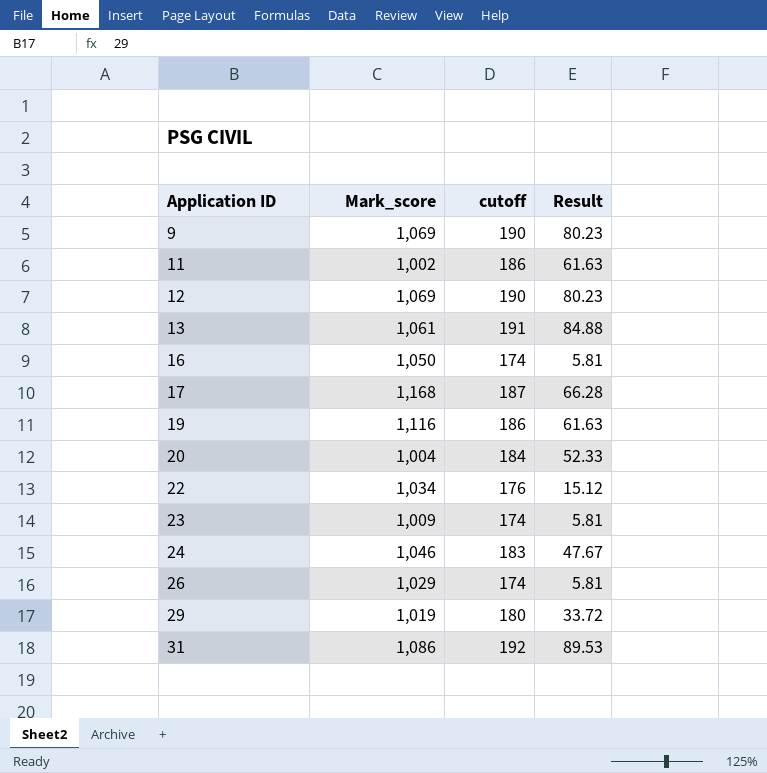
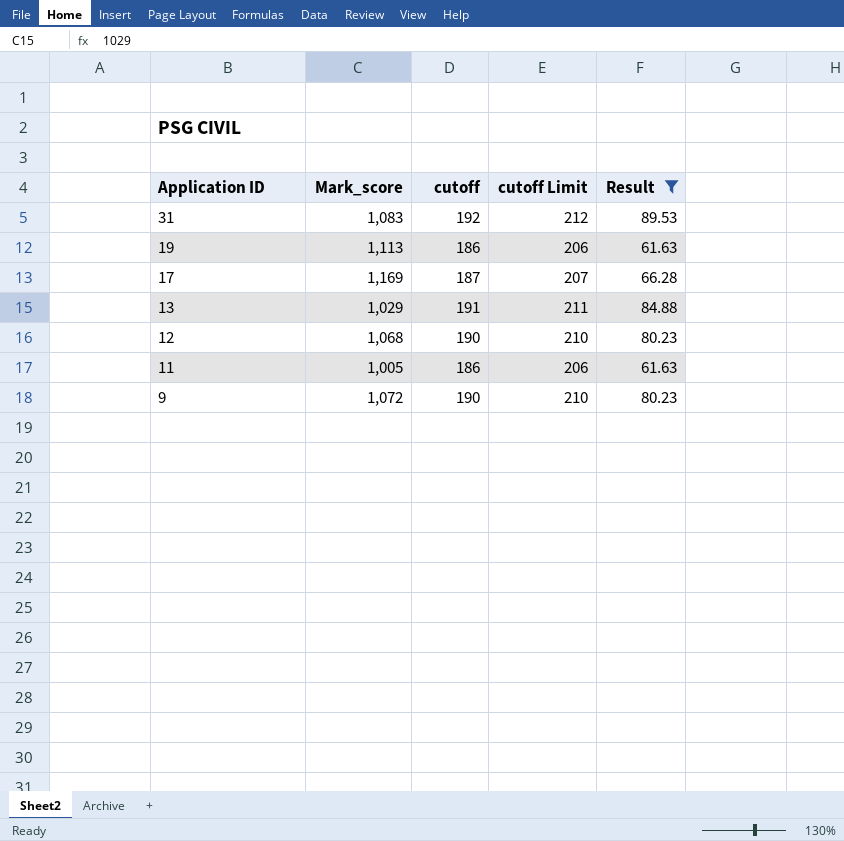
filter: none -> Result >= 61.63
row order: Application ID ascending -> Application ID descending
column cutoff Limit | formula: none -> [cutoff] + 20
31 | Mark_score: 1,086 -> 1,083
19 | Mark_score: 1,116 -> 1,113
17 | Mark_score: 1,168 -> 1,169
13 | Mark_score: 1,061 -> 1,029
12 | Mark_score: 1,069 -> 1,068
11 | Mark_score: 1,002 -> 1,005
9 | Mark_score: 1,069 -> 1,072

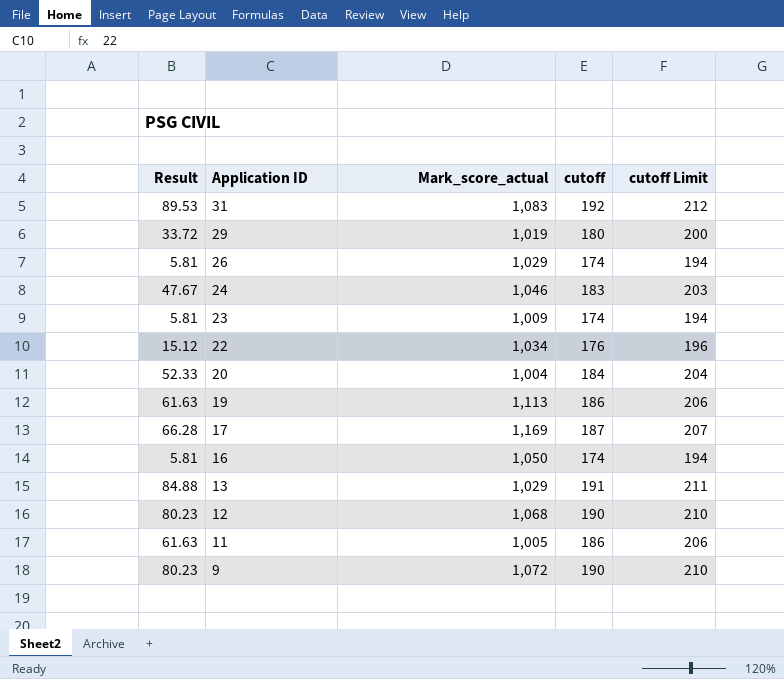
filter: Result >= 61.63 -> none
column Result | position: 5 -> 1
column name: Mark_score -> Mark_score_actual

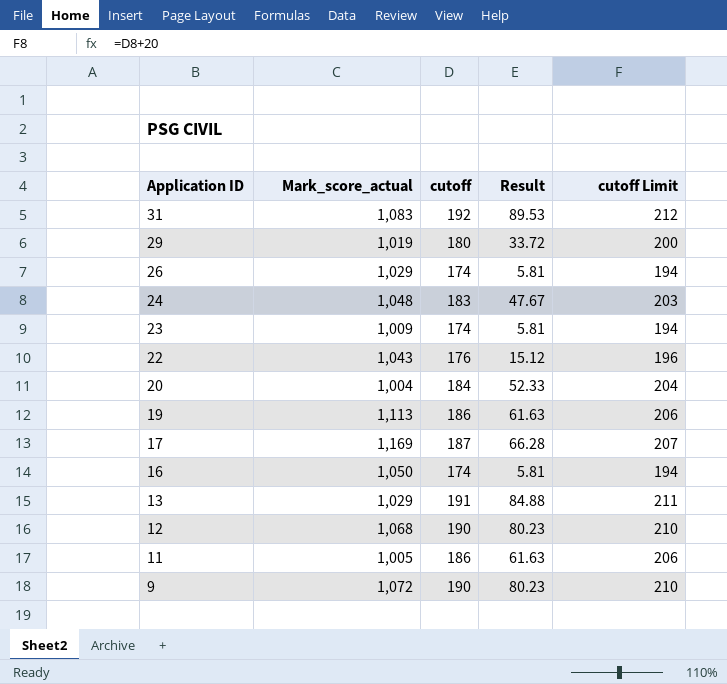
column Result | position: 1 -> 4
24 | Mark_score_actual: 1,046 -> 1,048
22 | Mark_score_actual: 1,034 -> 1,043

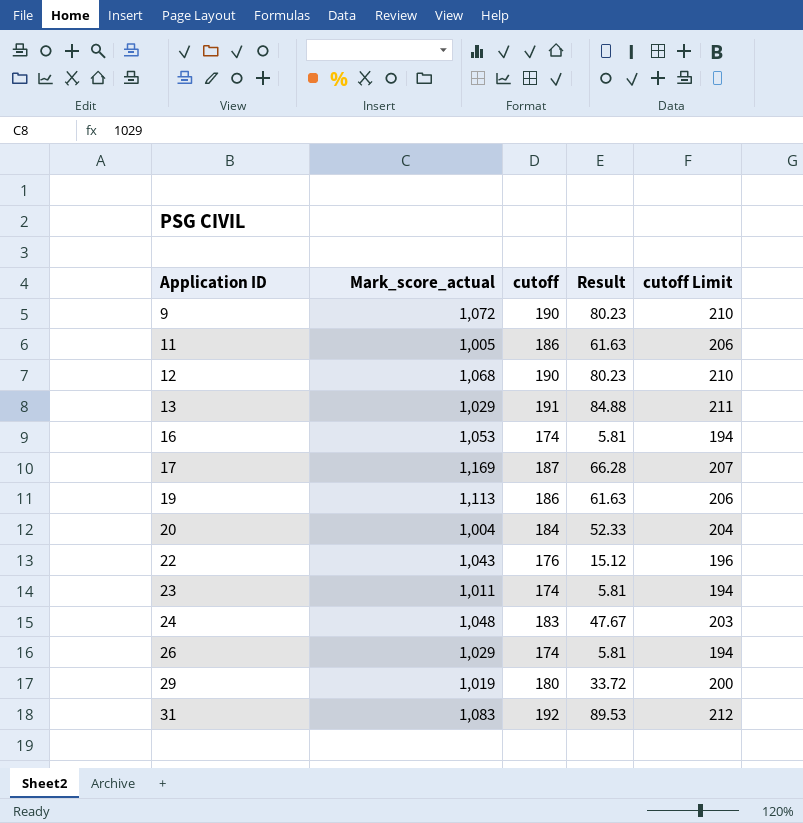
row order: Application ID descending -> Application ID ascending
16 | Mark_score_actual: 1,050 -> 1,053
23 | Mark_score_actual: 1,009 -> 1,011

